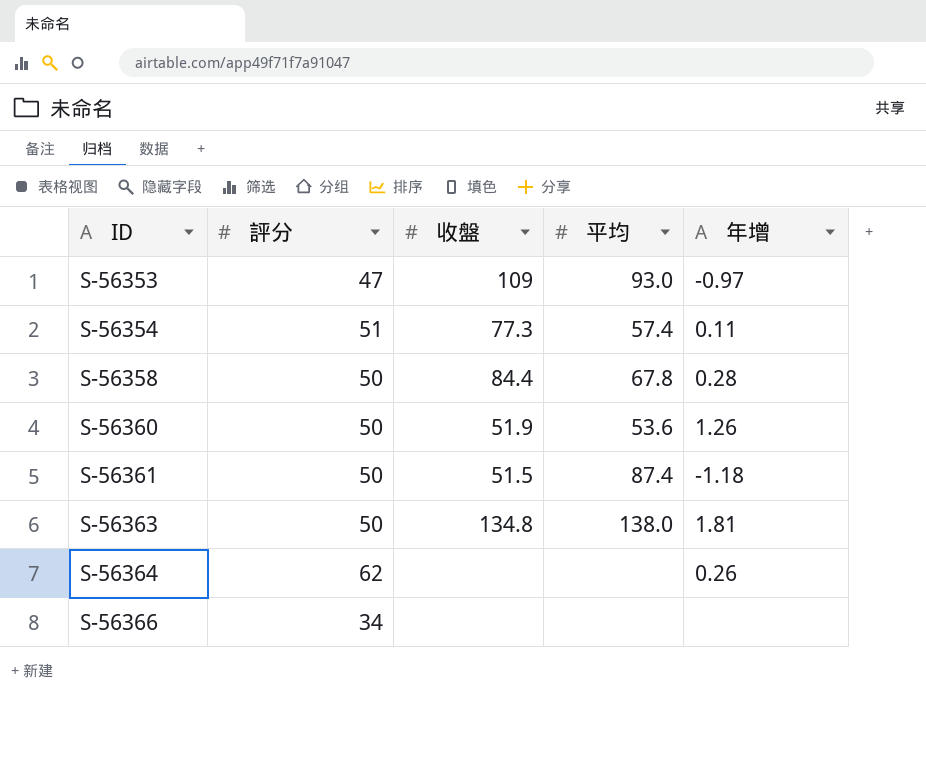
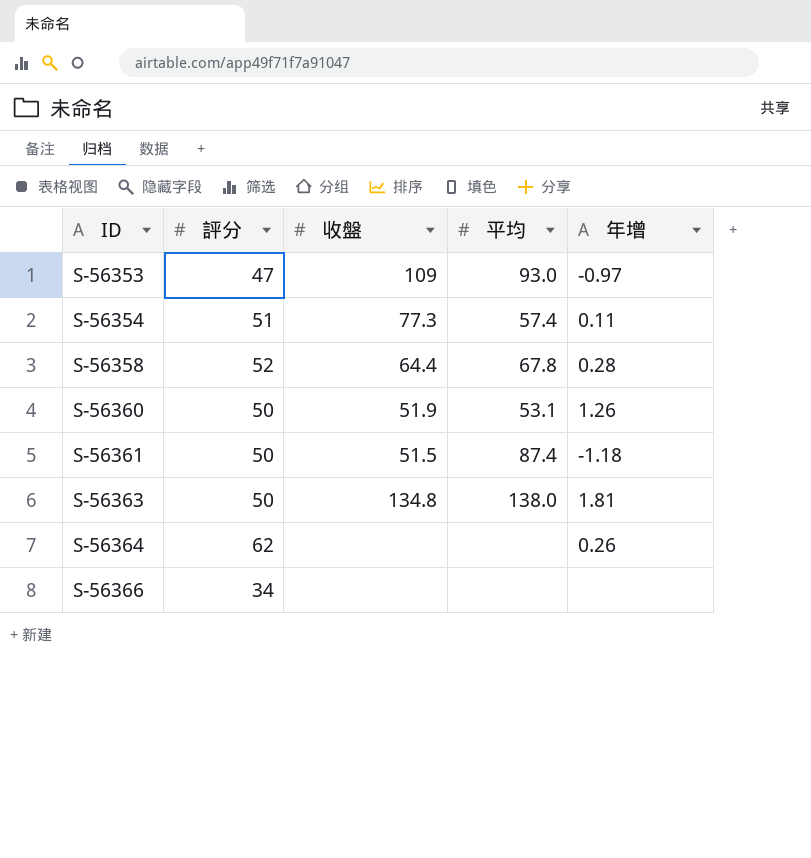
S-56358 | 評分: 50 -> 52
S-56358 | 收盤: 84.4 -> 64.4
S-56360 | 平均: 53.6 -> 53.1

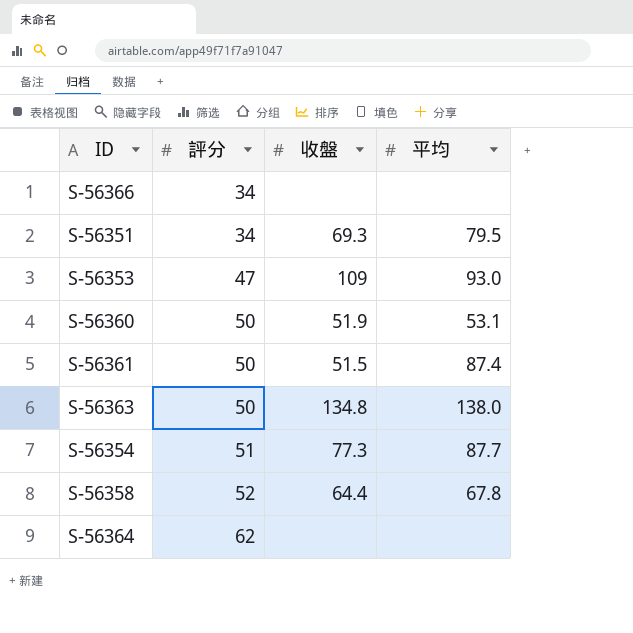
row order: ID ascending -> 評分 ascending
column 年增 | position: 5 -> none
row S-56351: none -> 34 | 69.3 | 79.5
S-56354 | 平均: 57.4 -> 87.7

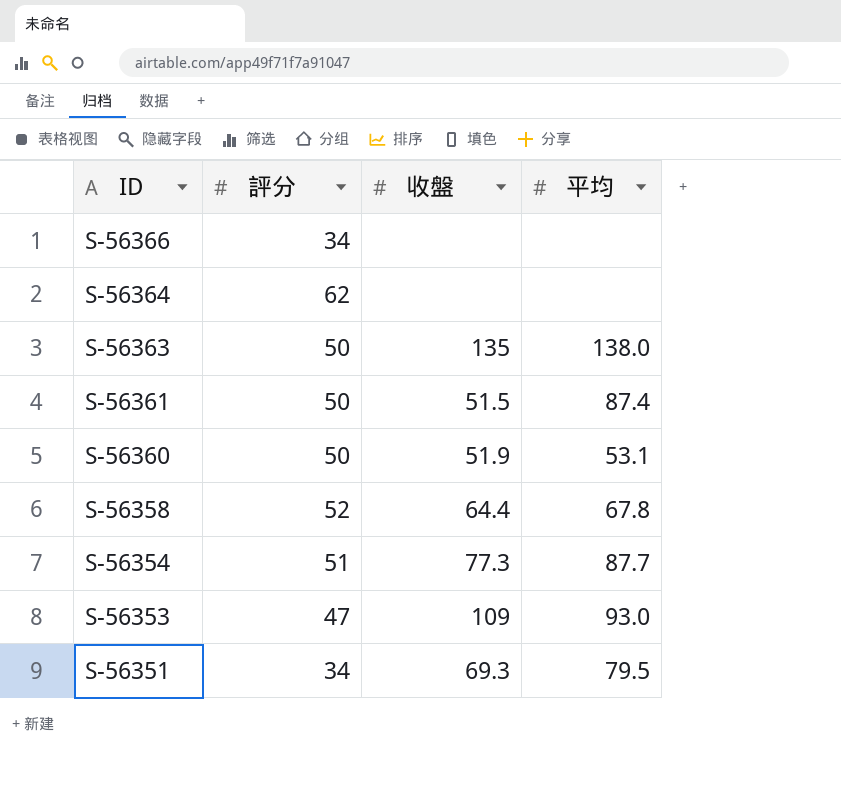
row order: 評分 ascending -> ID descending
S-56363 | 收盤: 134.8 -> 135

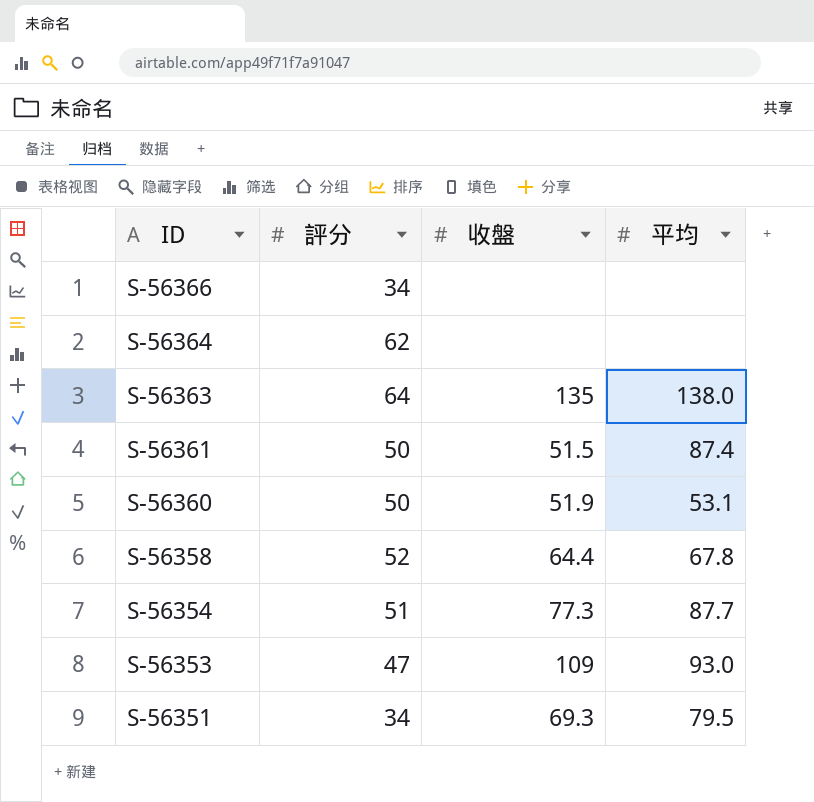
S-56363 | 評分: 50 -> 64

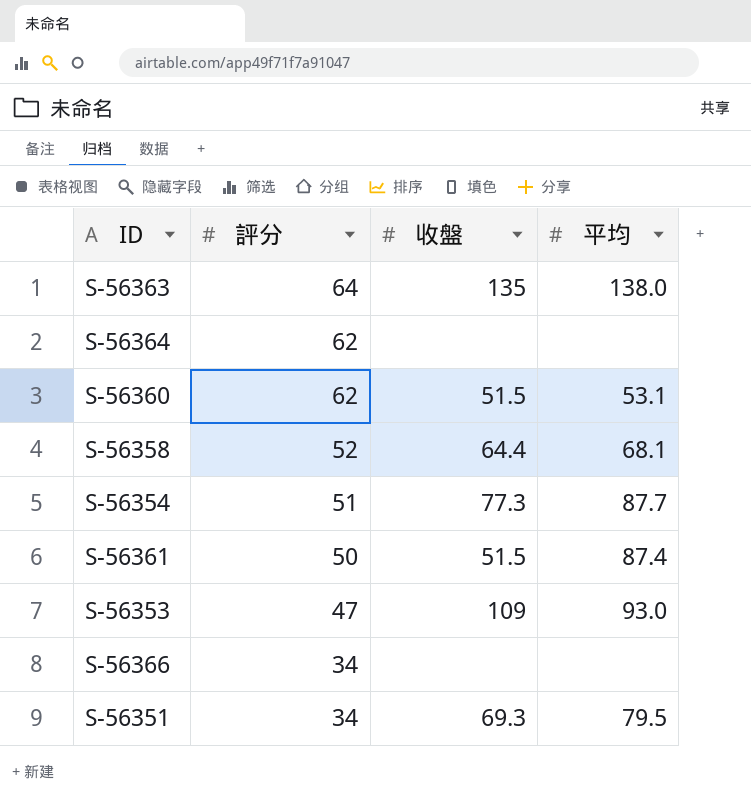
row order: ID descending -> 評分 descending
S-56360 | 評分: 50 -> 62
S-56360 | 收盤: 51.9 -> 51.5
S-56358 | 平均: 67.8 -> 68.1

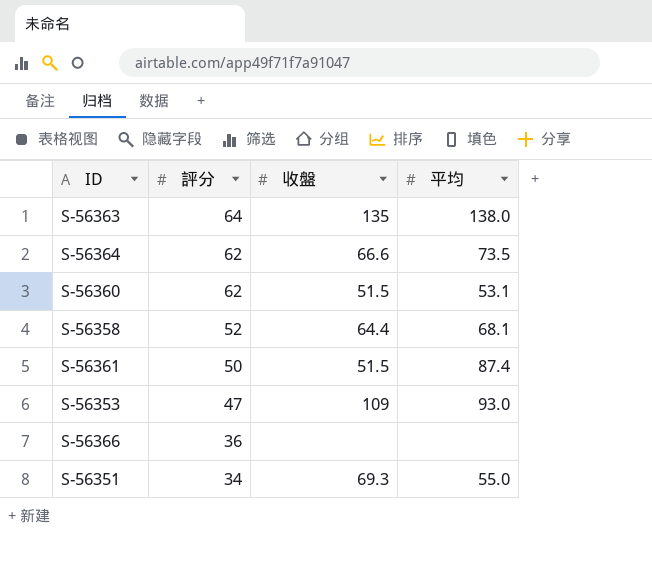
row S-56354: 51 | 77.3 | 87.7 -> none
S-56364 | 收盤: none -> 66.6
S-56364 | 平均: none -> 73.5
S-56366 | 評分: 34 -> 36
S-56351 | 平均: 79.5 -> 55.0

